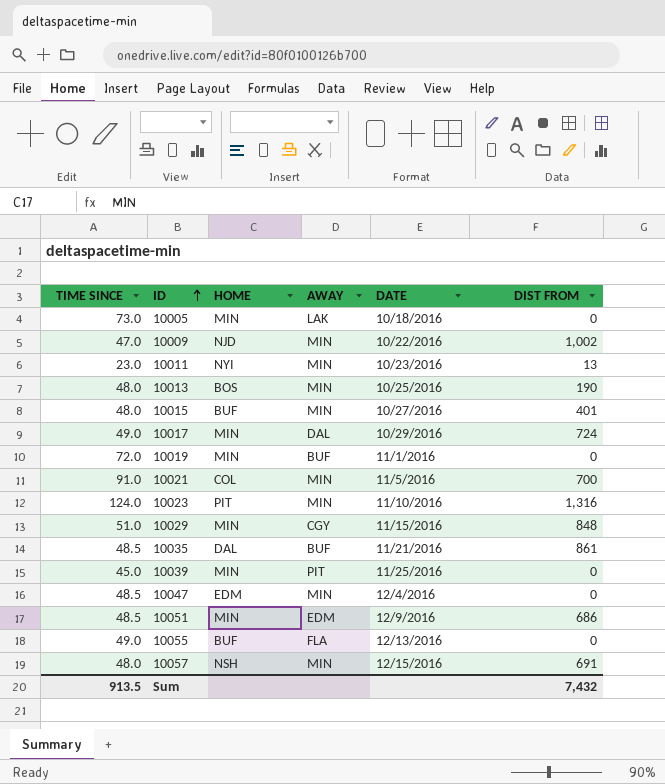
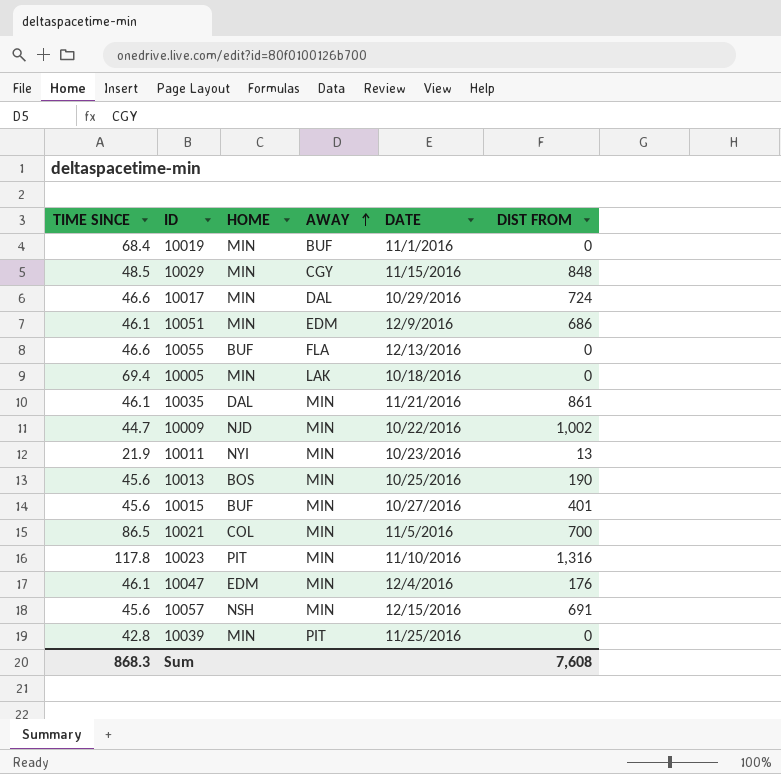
row order: ID ascending -> AWAY ascending
10019 | TIME SINCE: 72.0 -> 68.4
10029 | TIME SINCE: 51.0 -> 48.5
10017 | TIME SINCE: 49.0 -> 46.6
10051 | TIME SINCE: 48.5 -> 46.1
10055 | TIME SINCE: 49.0 -> 46.6
10005 | TIME SINCE: 73.0 -> 69.4
10035 | TIME SINCE: 48.5 -> 46.1
10035 | AWAY: BUF -> MIN
10009 | TIME SINCE: 47.0 -> 44.7
10011 | TIME SINCE: 23.0 -> 21.9
10013 | TIME SINCE: 48.0 -> 45.6
10015 | TIME SINCE: 48.0 -> 45.6
10021 | TIME SINCE: 91.0 -> 86.5
10023 | TIME SINCE: 124.0 -> 117.8
10047 | TIME SINCE: 48.5 -> 46.1
10047 | DIST FROM: 0 -> 176
10057 | TIME SINCE: 48.0 -> 45.6
10039 | TIME SINCE: 45.0 -> 42.8
Sum | TIME SINCE: 913.5 -> 868.3
Sum | DIST FROM: 7,432 -> 7,608

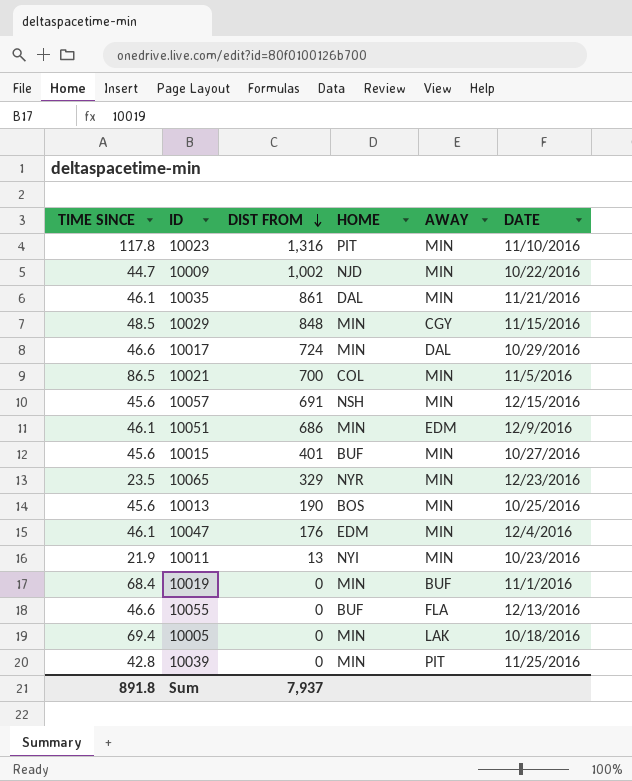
row order: AWAY ascending -> DIST FROM descending
column DIST FROM | position: 6 -> 3
row 10065: none -> 23.5 | 329 | NYR | MIN | 12/23/2016
Sum | TIME SINCE: 868.3 -> 891.8
Sum | DIST FROM: 7,608 -> 7,937

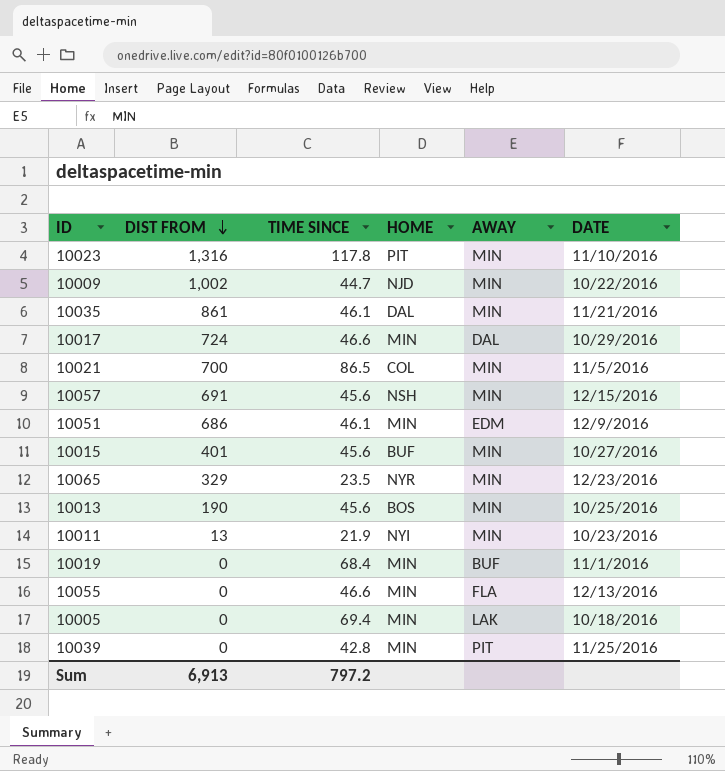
column TIME SINCE | position: 1 -> 3
row 10029: 48.5 | 848 | MIN | CGY | 11/15/2016 -> none
row 10047: 46.1 | 176 | EDM | MIN | 12/4/2016 -> none
10055 | HOME: BUF -> MIN
Sum | DIST FROM: 7,937 -> 6,913
Sum | TIME SINCE: 891.8 -> 797.2

